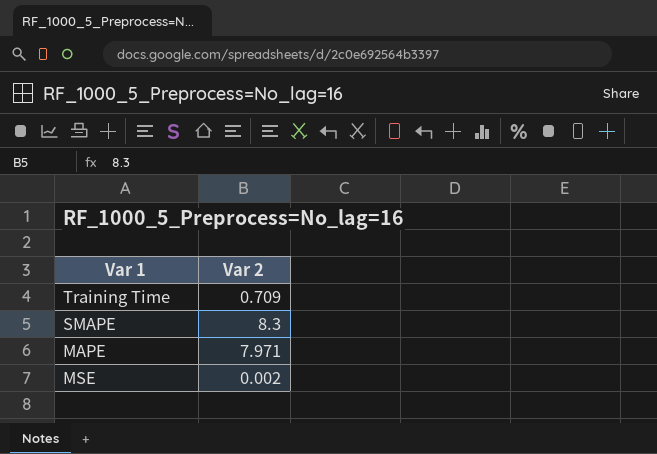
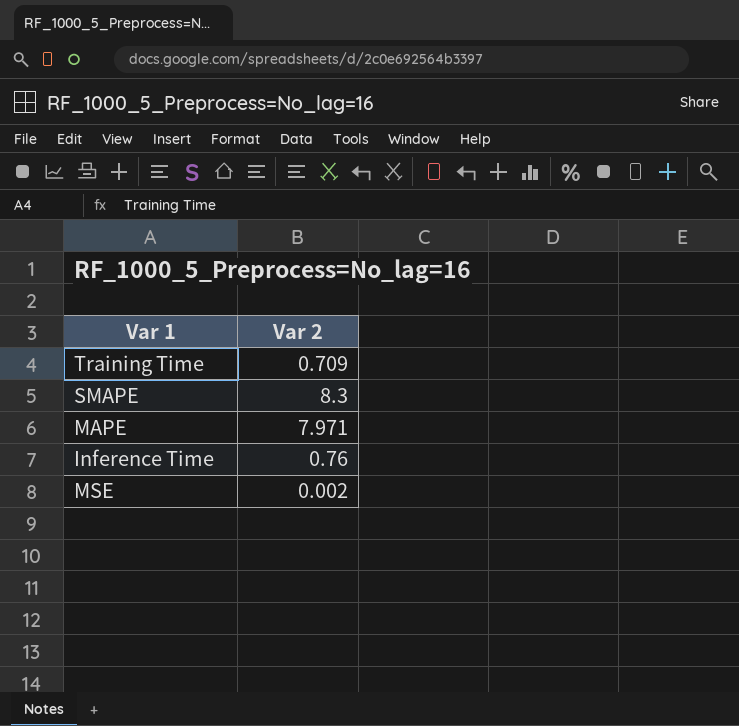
row Inference Time: none -> 0.76

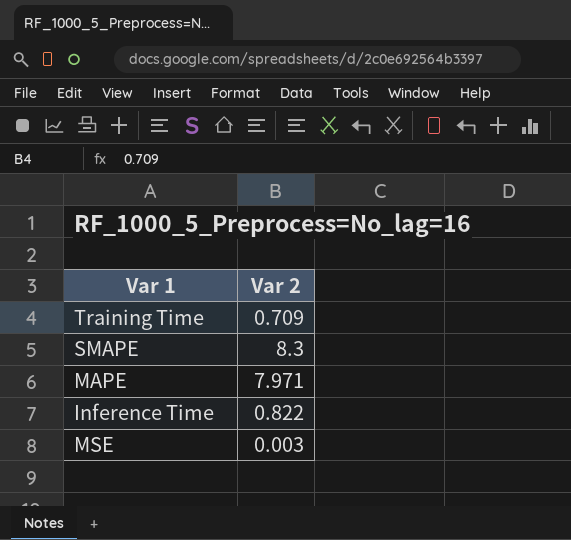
Inference Time | Var 2: 0.76 -> 0.822
MSE | Var 2: 0.002 -> 0.003

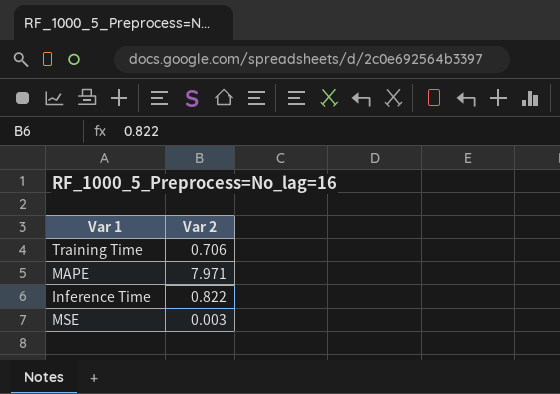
row SMAPE: 8.3 -> none
Training Time | Var 2: 0.709 -> 0.706

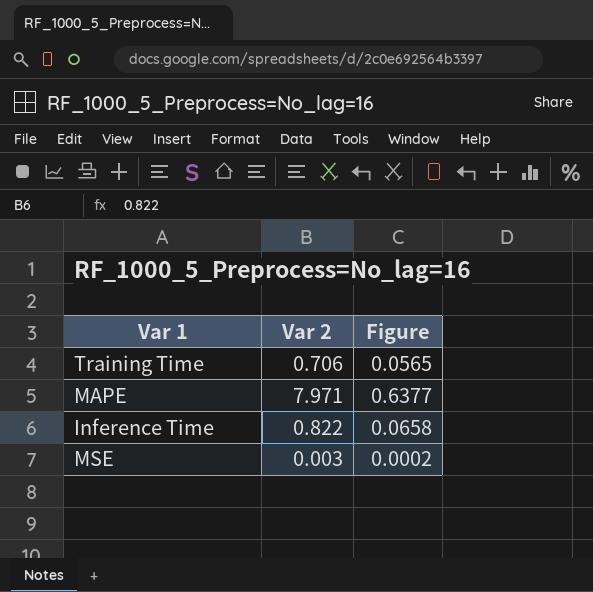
column Figure | formula: none -> [Var 2] * 0.08

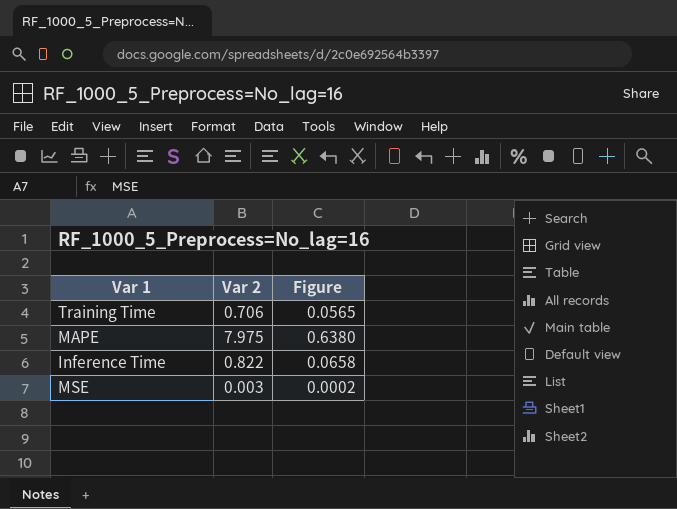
MAPE | Var 2: 7.971 -> 7.975
MAPE | Figure: 0.6377 -> 0.6380

